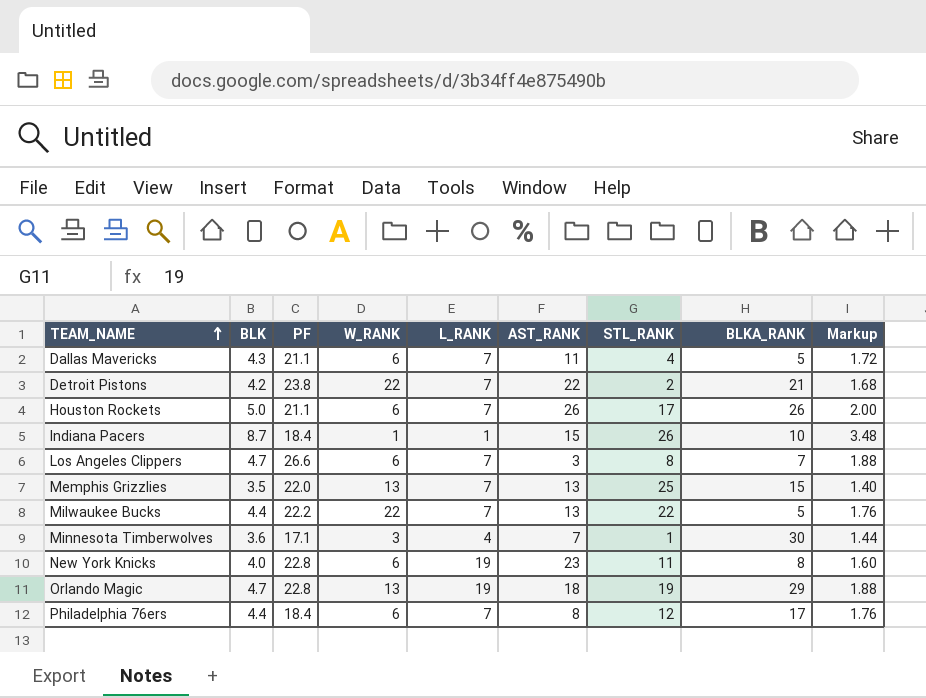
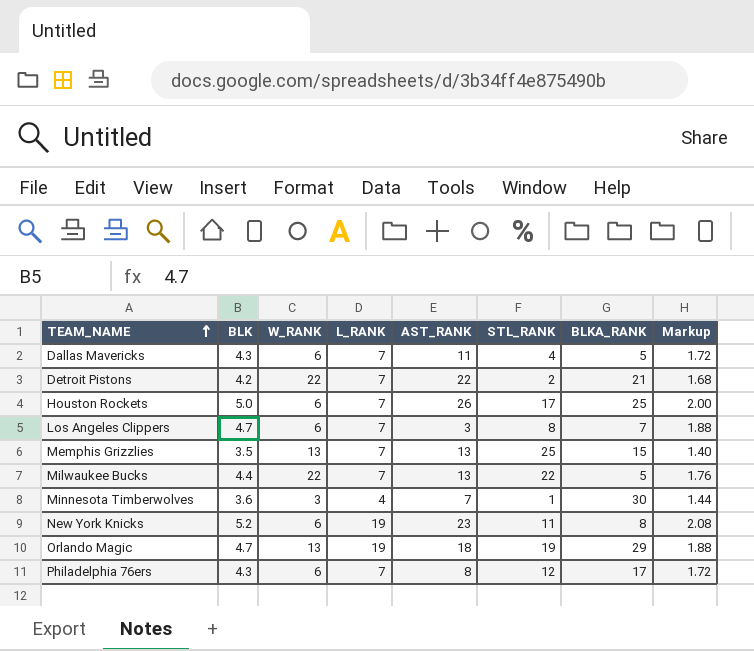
column PF | position: 3 -> none
row Indiana Pacers: 8.7 | 18.4 | 1 | 1 | 15 | 26 | 10 | 3.48 -> none
Houston Rockets | BLKA_RANK: 26 -> 25
New York Knicks | BLK: 4.0 -> 5.2
New York Knicks | Markup: 1.60 -> 2.08
Philadelphia 76ers | BLK: 4.4 -> 4.3
Philadelphia 76ers | Markup: 1.76 -> 1.72

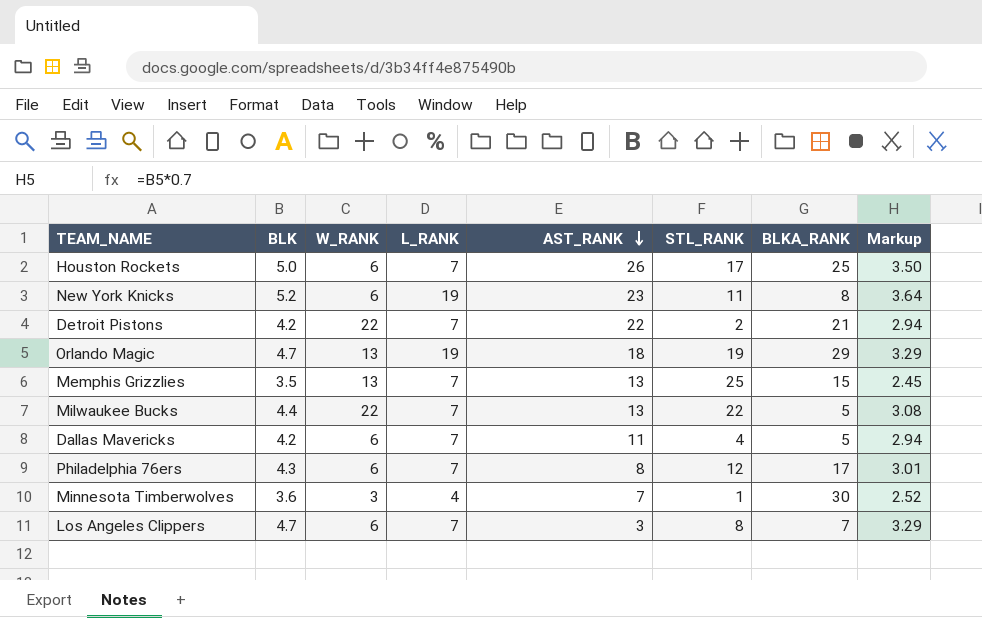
row order: TEAM_NAME ascending -> AST_RANK descending
column Markup | formula: [BLK] * 0.4 -> [BLK] * 0.7
Dallas Mavericks | BLK: 4.3 -> 4.2

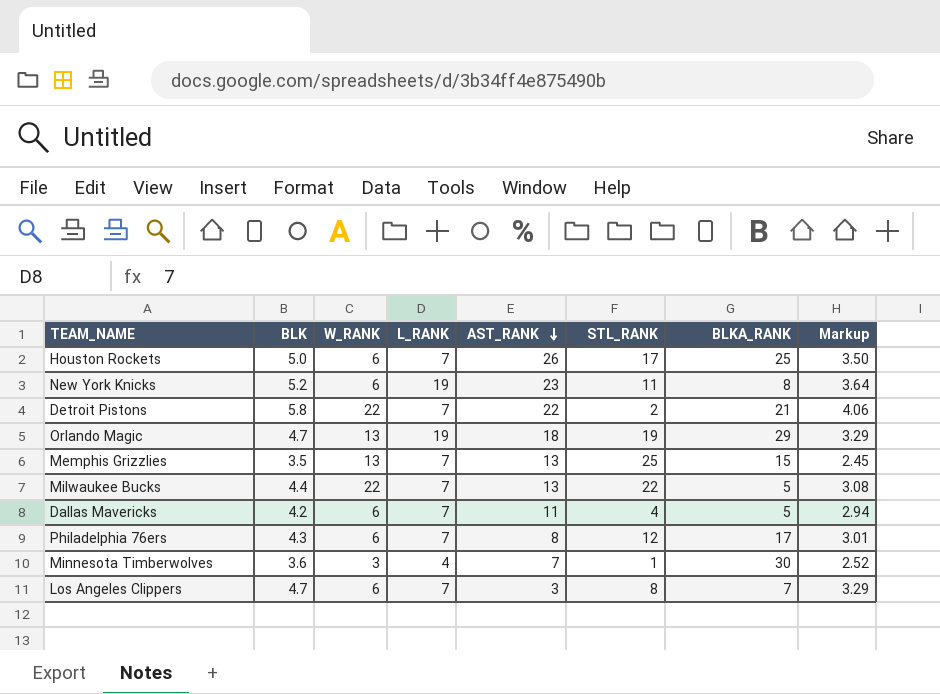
Detroit Pistons | BLK: 4.2 -> 5.8
Detroit Pistons | Markup: 2.94 -> 4.06

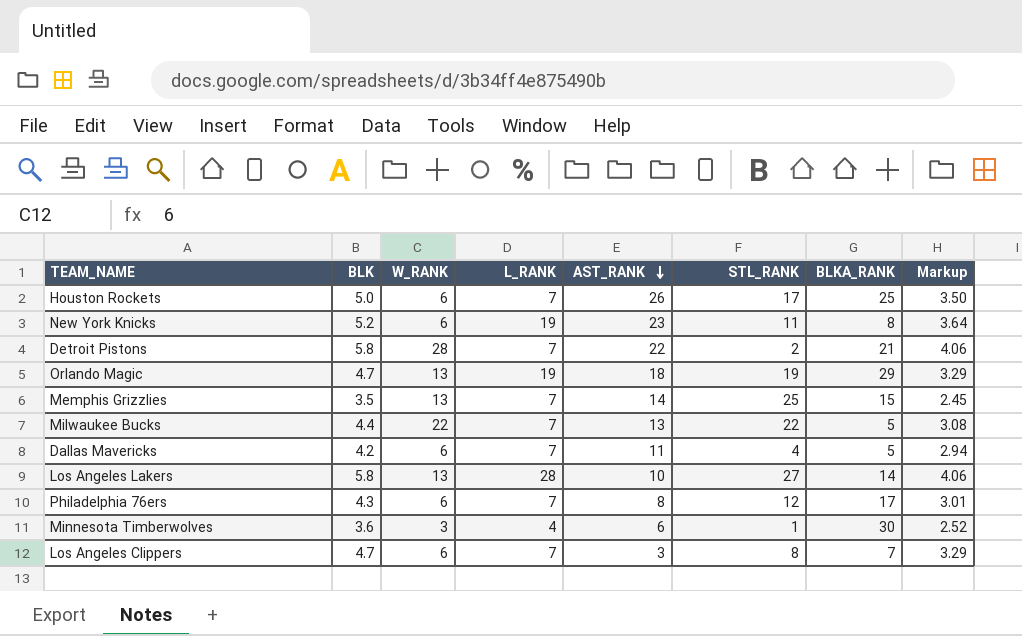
Detroit Pistons | W_RANK: 22 -> 28
Memphis Grizzlies | AST_RANK: 13 -> 14
row Los Angeles Lakers: none -> 5.8 | 13 | 28 | 10 | 27 | 14 | 4.06
Minnesota Timberwolves | AST_RANK: 7 -> 6

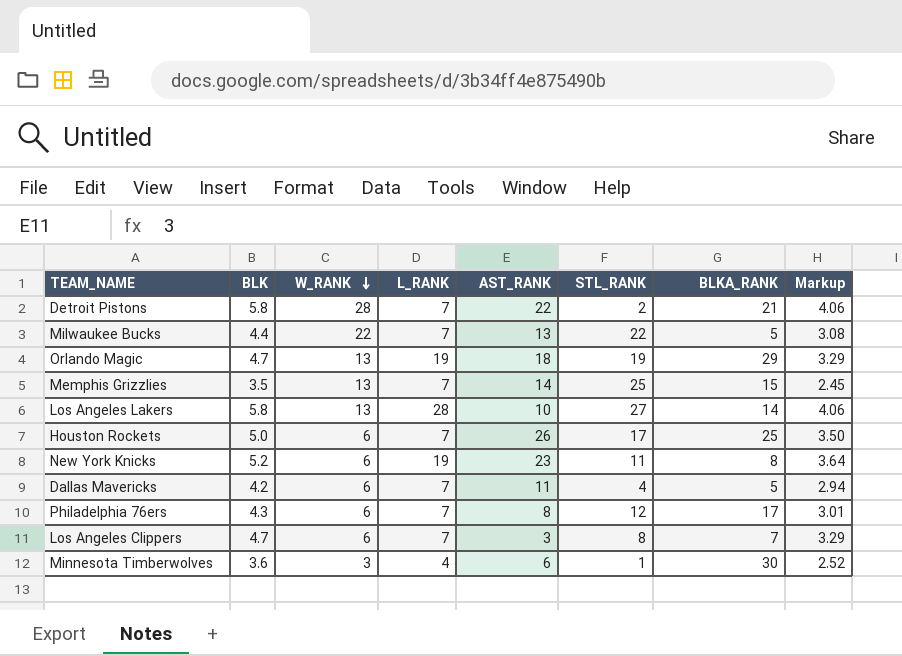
row order: AST_RANK descending -> W_RANK descending

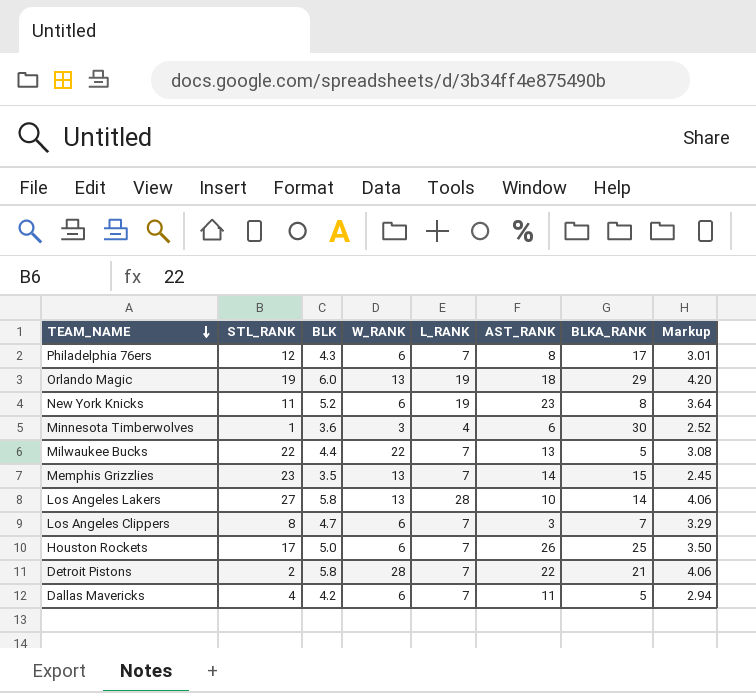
row order: W_RANK descending -> TEAM_NAME descending
column STL_RANK | position: 6 -> 2
Orlando Magic | BLK: 4.7 -> 6.0
Orlando Magic | Markup: 3.29 -> 4.20
Memphis Grizzlies | STL_RANK: 25 -> 23

